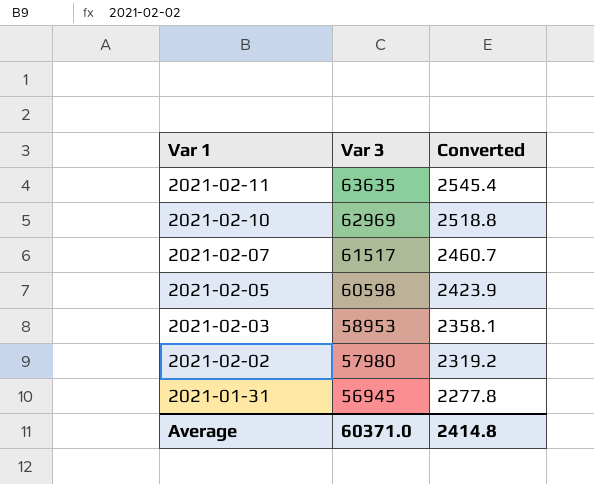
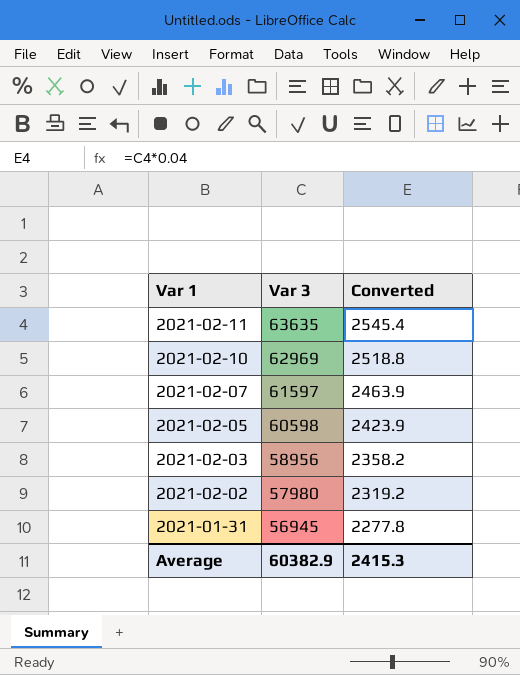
2021-02-07 | Var 3: 61517 -> 61597
2021-02-07 | Converted: 2460.7 -> 2463.9
2021-02-03 | Var 3: 58953 -> 58956
2021-02-03 | Converted: 2358.1 -> 2358.2
Average | Var 3: 60371.0 -> 60382.9
Average | Converted: 2414.8 -> 2415.3

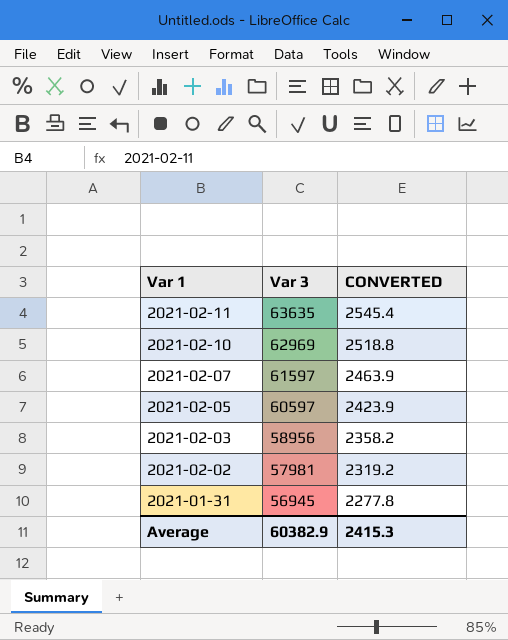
column name: Converted -> CONVERTED
2021-02-05 | Var 3: 60598 -> 60597
2021-02-02 | Var 3: 57980 -> 57981

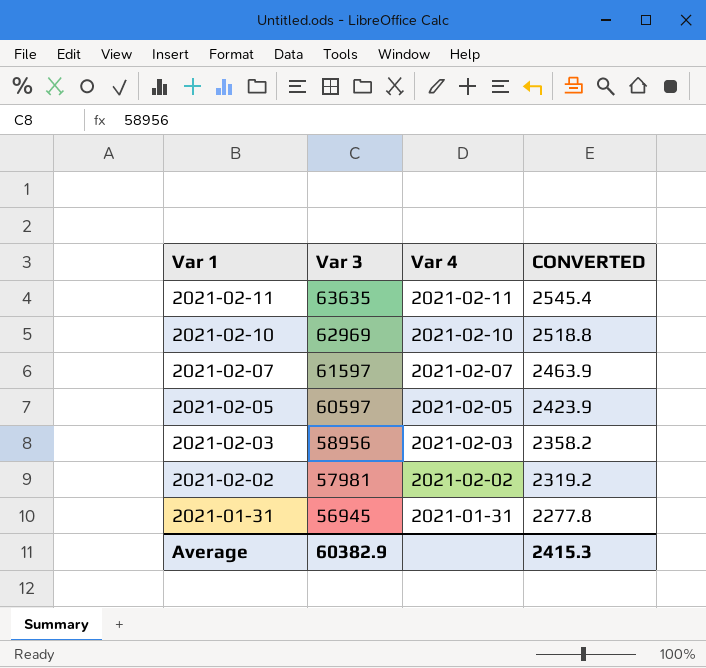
column Var 4 | position: none -> 3

